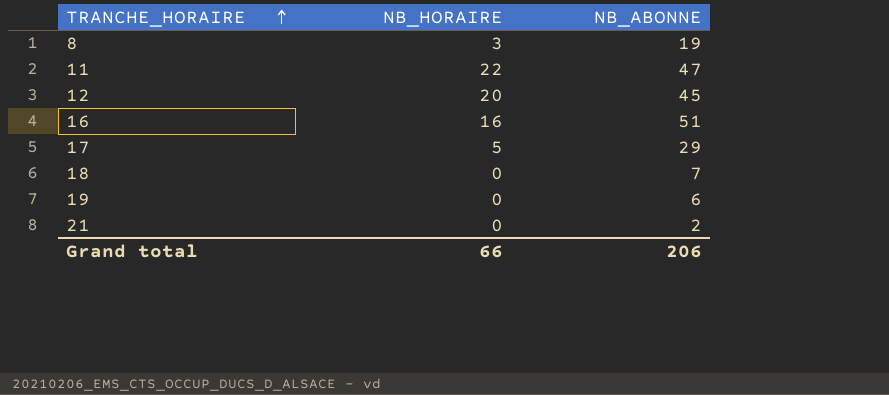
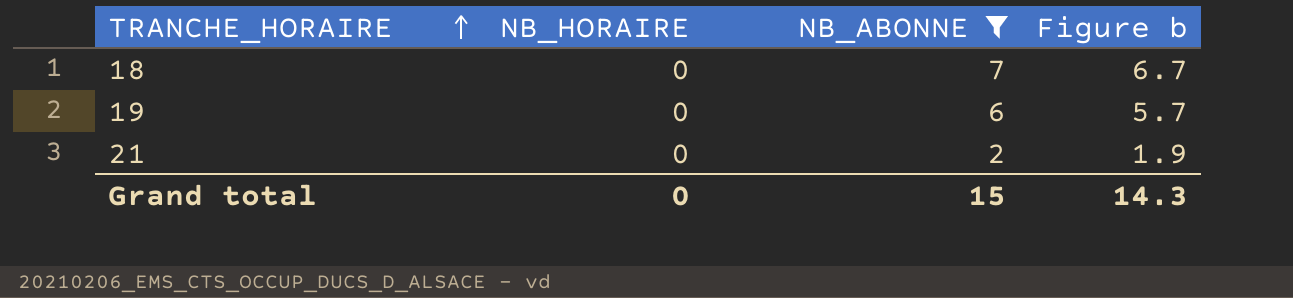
filter: none -> NB_ABONNE <= 7
column Figure b | formula: none -> [NB_ABONNE] * 0.95
Grand total | NB_HORAIRE: 66 -> 0
Grand total | NB_ABONNE: 206 -> 15

